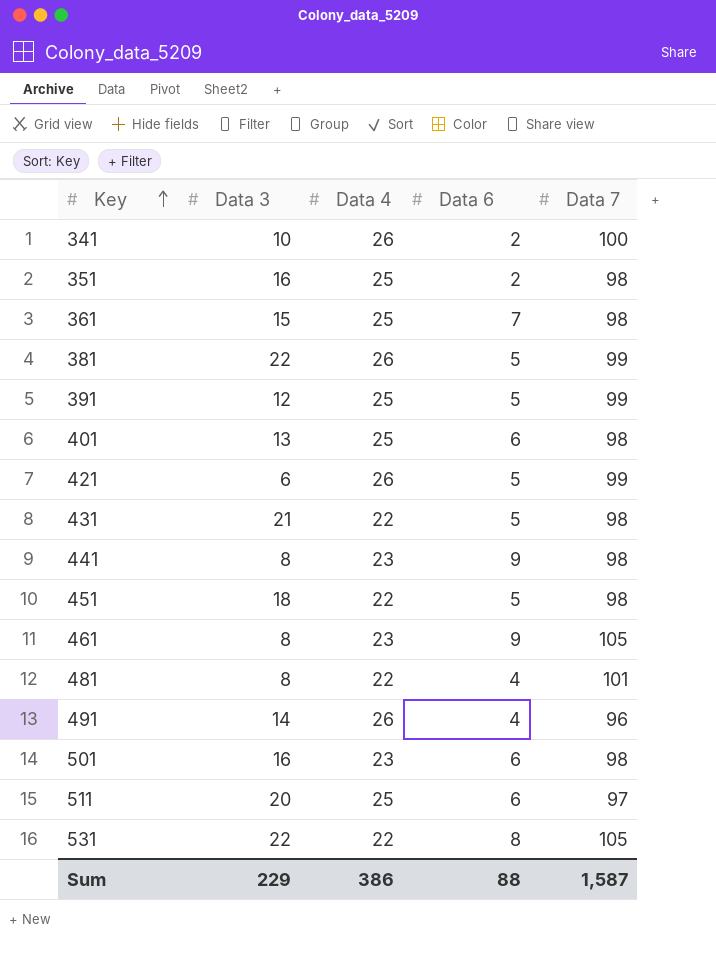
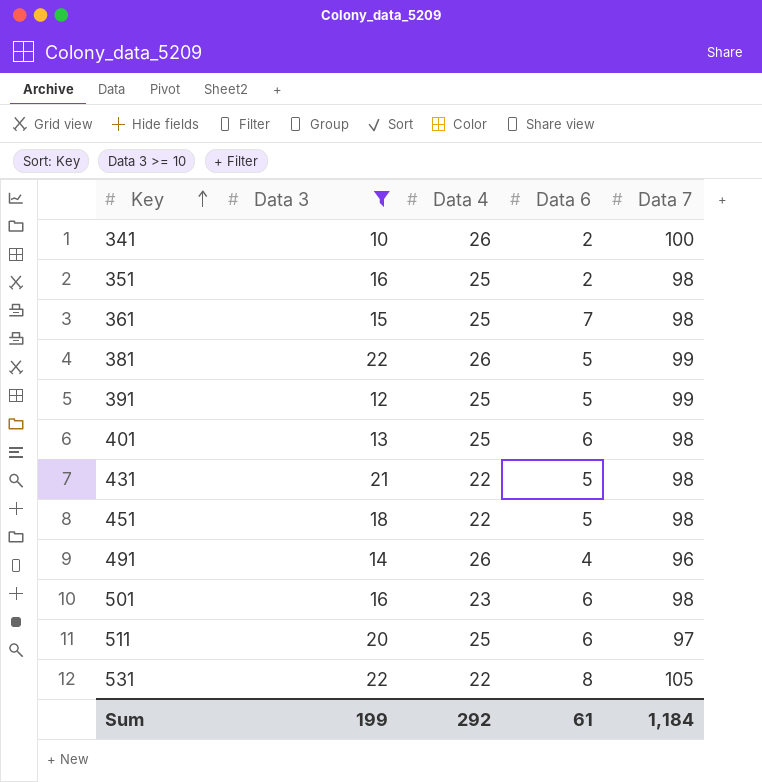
filter: none -> Data 3 >= 10
Sum | Data 3: 229 -> 199
Sum | Data 4: 386 -> 292
Sum | Data 6: 88 -> 61
Sum | Data 7: 1,587 -> 1,184

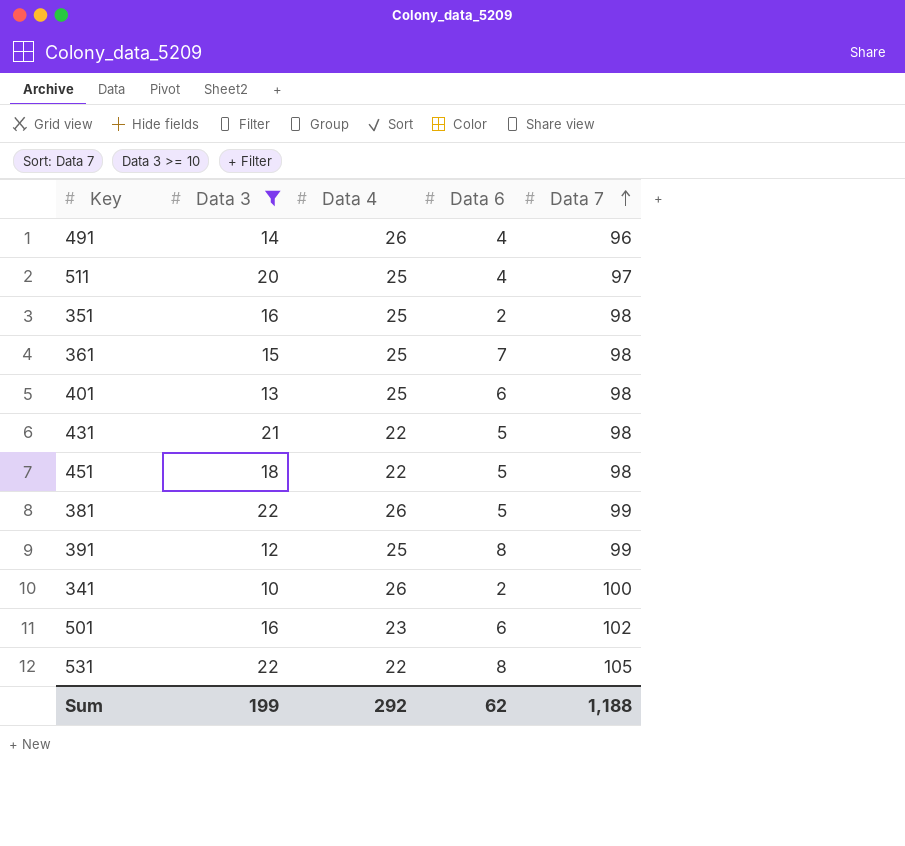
row order: Key ascending -> Data 7 ascending
511 | Data 6: 6 -> 4
391 | Data 6: 5 -> 8
501 | Data 7: 98 -> 102
Sum | Data 6: 61 -> 62
Sum | Data 7: 1,184 -> 1,188

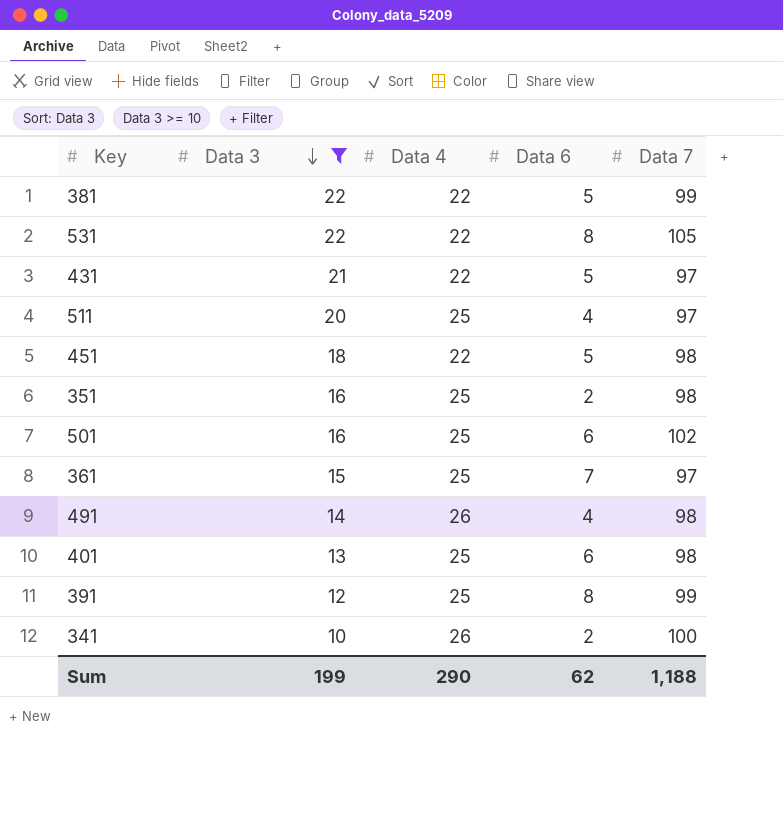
row order: Data 7 ascending -> Data 3 descending
381 | Data 4: 26 -> 22
431 | Data 7: 98 -> 97
501 | Data 4: 23 -> 25
361 | Data 7: 98 -> 97
491 | Data 7: 96 -> 98
Sum | Data 4: 292 -> 290

